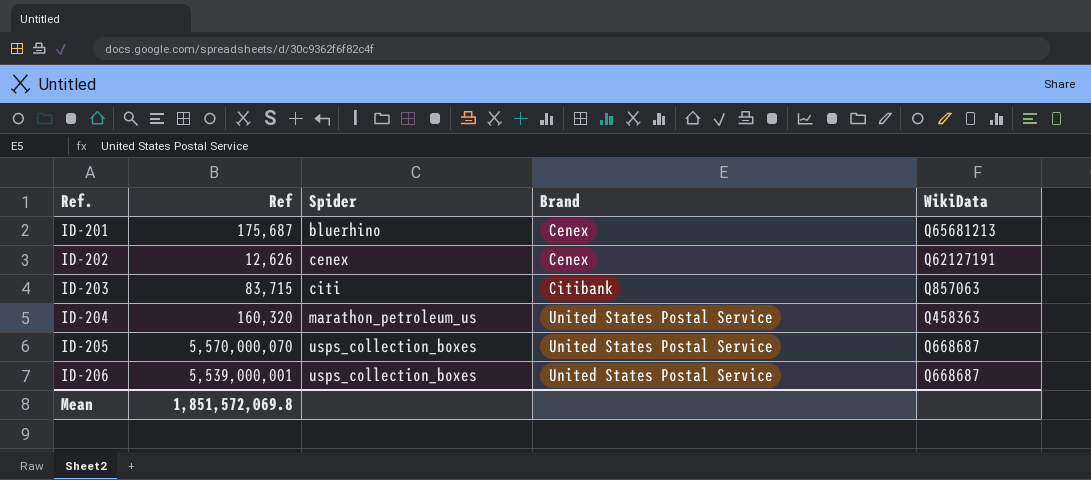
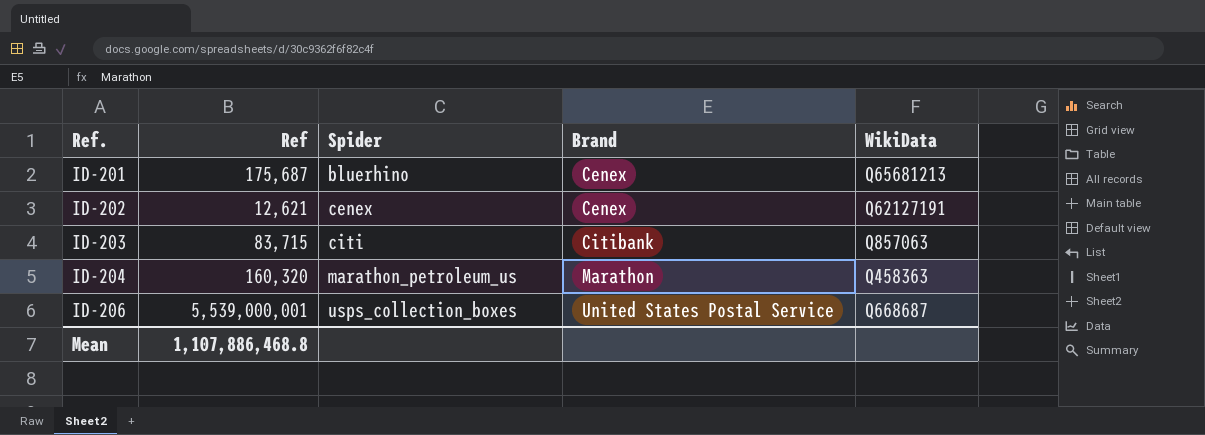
row ID-205: 5,570,000,070 | usps_collection_boxes | United States Postal Service | Q668687 -> none
ID-202 | Ref: 12,626 -> 12,621
ID-204 | Brand: United States Postal Service -> Marathon
Mean | Ref: 1,851,572,069.8 -> 1,107,886,468.8

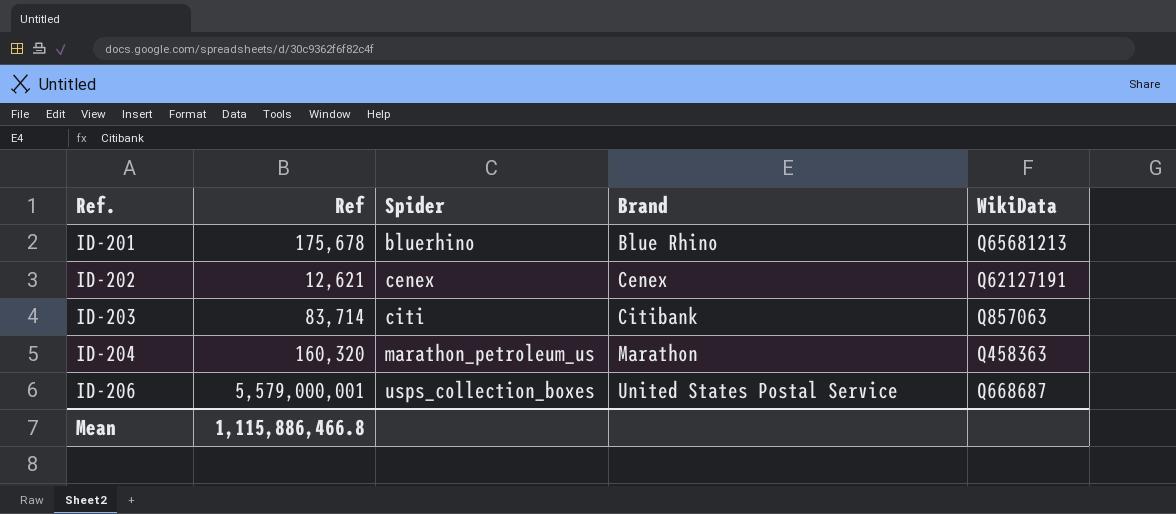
ID-201 | Ref: 175,687 -> 175,678
ID-201 | Brand: Cenex -> Blue Rhino
ID-203 | Ref: 83,715 -> 83,714
ID-206 | Ref: 5,539,000,001 -> 5,579,000,001
Mean | Ref: 1,107,886,468.8 -> 1,115,886,466.8

